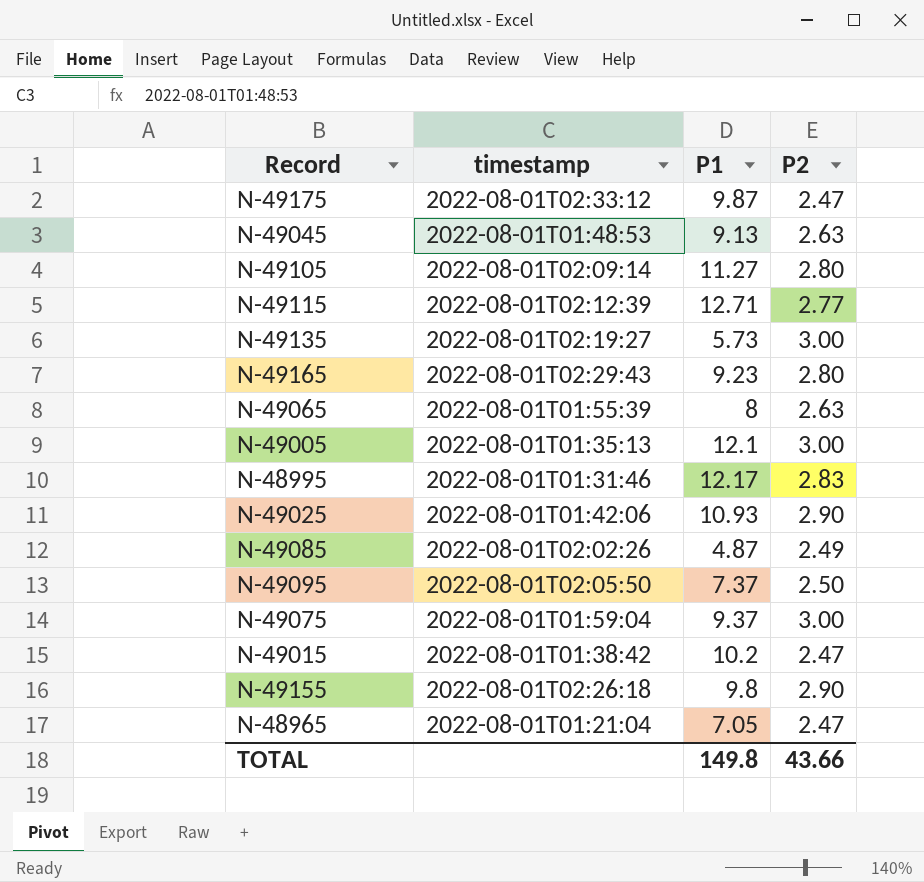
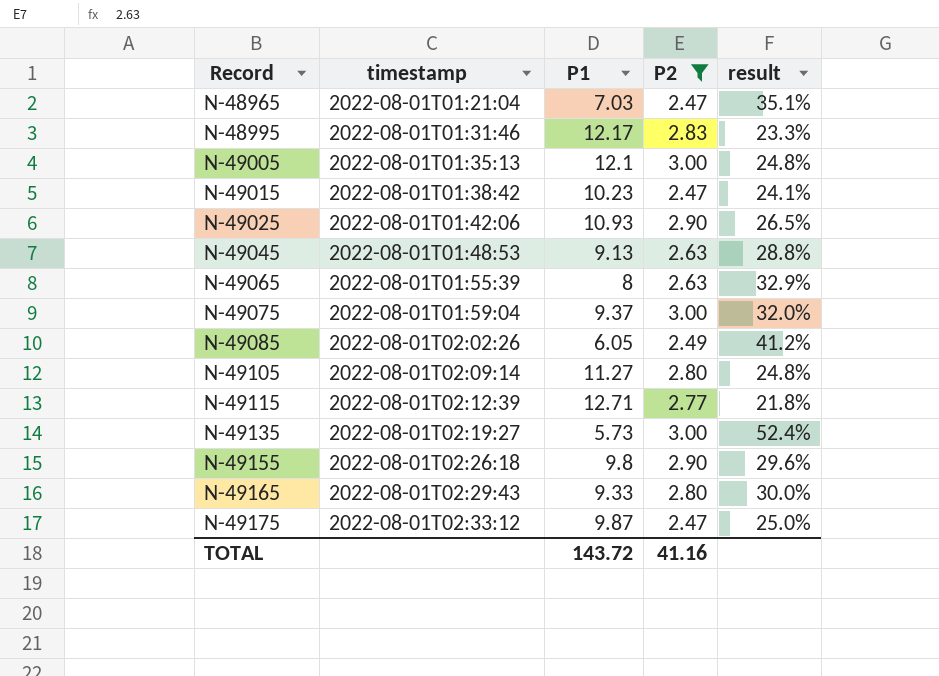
filter: none -> P2 != 2.50
row order: none -> Record ascending
column result | formula: none -> [P2] / [P1]
N-48965 | P1: 7.05 -> 7.03
N-49015 | P1: 10.2 -> 10.23
N-49085 | P1: 4.87 -> 6.05
N-49165 | P1: 9.23 -> 9.33
TOTAL | P1: 149.8 -> 143.72
TOTAL | P2: 43.66 -> 41.16

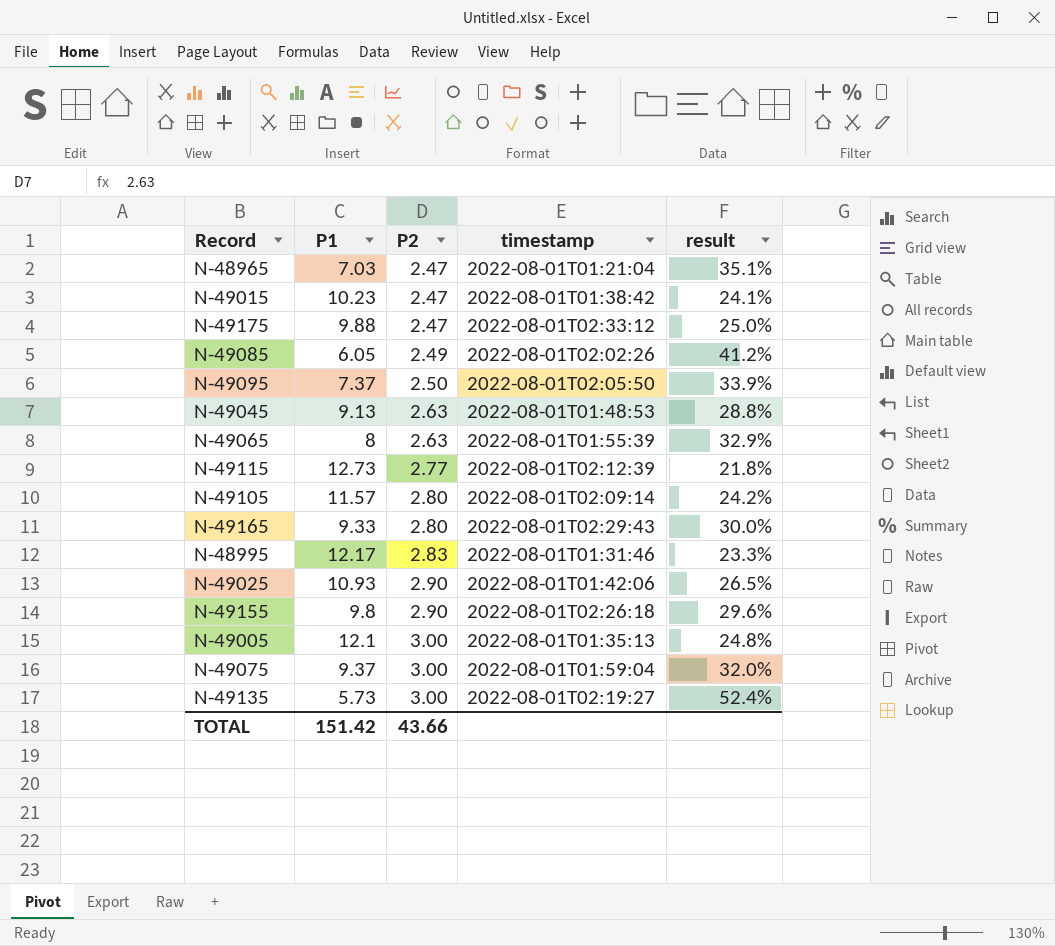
filter: P2 != 2.50 -> none
row order: Record ascending -> P2 ascending
column timestamp | position: 2 -> 4
N-49175 | P1: 9.87 -> 9.88
N-49115 | P1: 12.71 -> 12.73
N-49105 | P1: 11.27 -> 11.57
N-49105 | result: 24.8% -> 24.2%
TOTAL | P1: 143.72 -> 151.42
TOTAL | P2: 41.16 -> 43.66

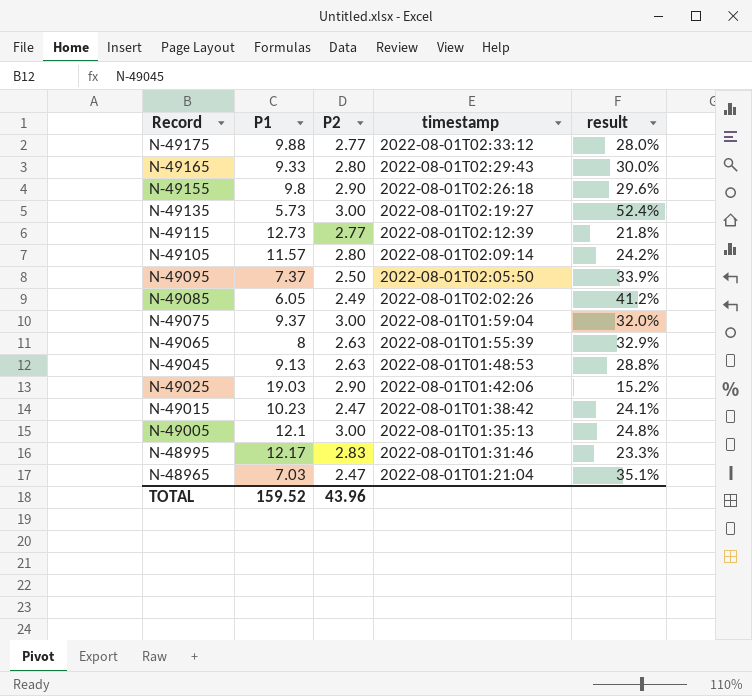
row order: P2 ascending -> Record descending
N-49175 | P2: 2.47 -> 2.77
N-49175 | result: 25.0% -> 28.0%
N-49025 | P1: 10.93 -> 19.03
N-49025 | result: 26.5% -> 15.2%
TOTAL | P1: 151.42 -> 159.52
TOTAL | P2: 43.66 -> 43.96

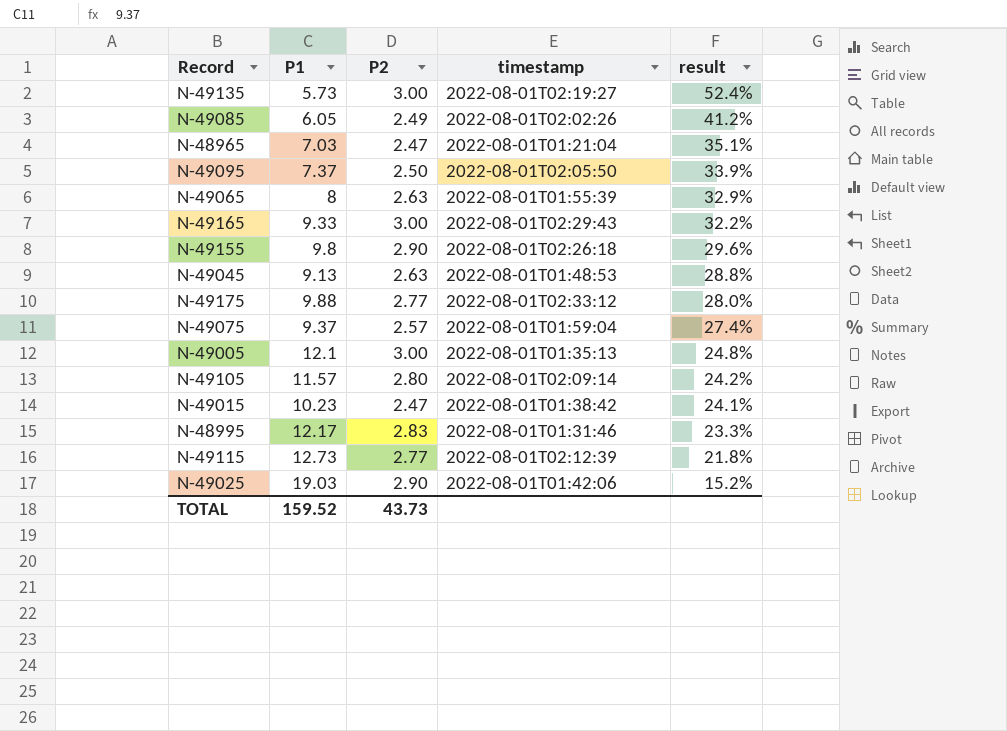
row order: Record descending -> result descending
N-49165 | P2: 2.80 -> 3.00
N-49165 | result: 30.0% -> 32.2%
N-49075 | P2: 3.00 -> 2.57
N-49075 | result: 32.0% -> 27.4%
TOTAL | P2: 43.96 -> 43.73

